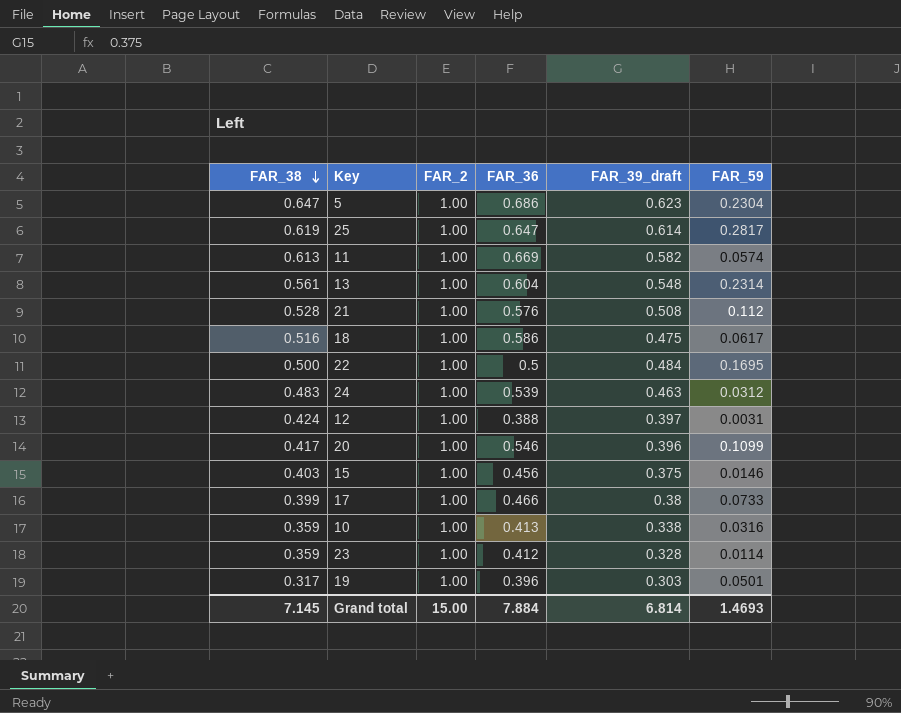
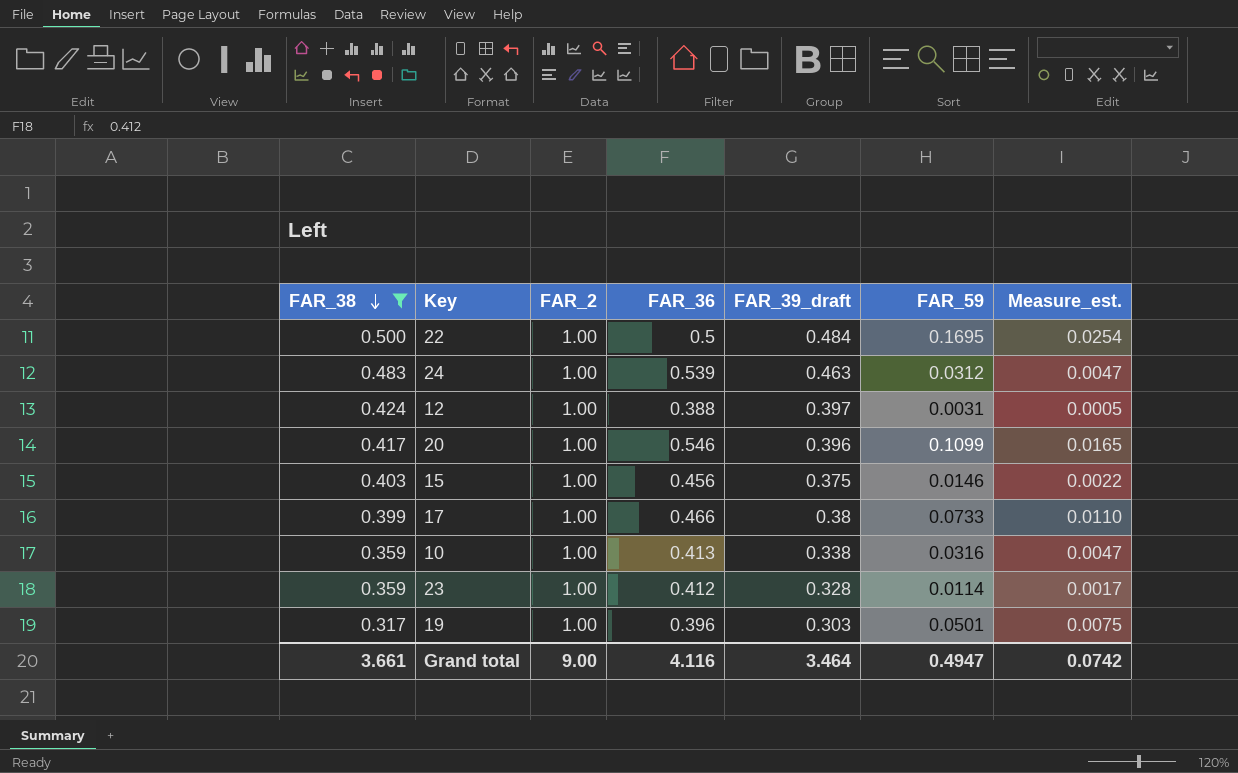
filter: none -> FAR_38 <= 0.500
column Measure_est. | formula: none -> [FAR_59] * 0.15
Grand total | FAR_38: 7.145 -> 3.661
Grand total | FAR_2: 15.00 -> 9.00
Grand total | FAR_36: 7.884 -> 4.116
Grand total | FAR_39_draft: 6.814 -> 3.464
Grand total | FAR_59: 1.4693 -> 0.4947

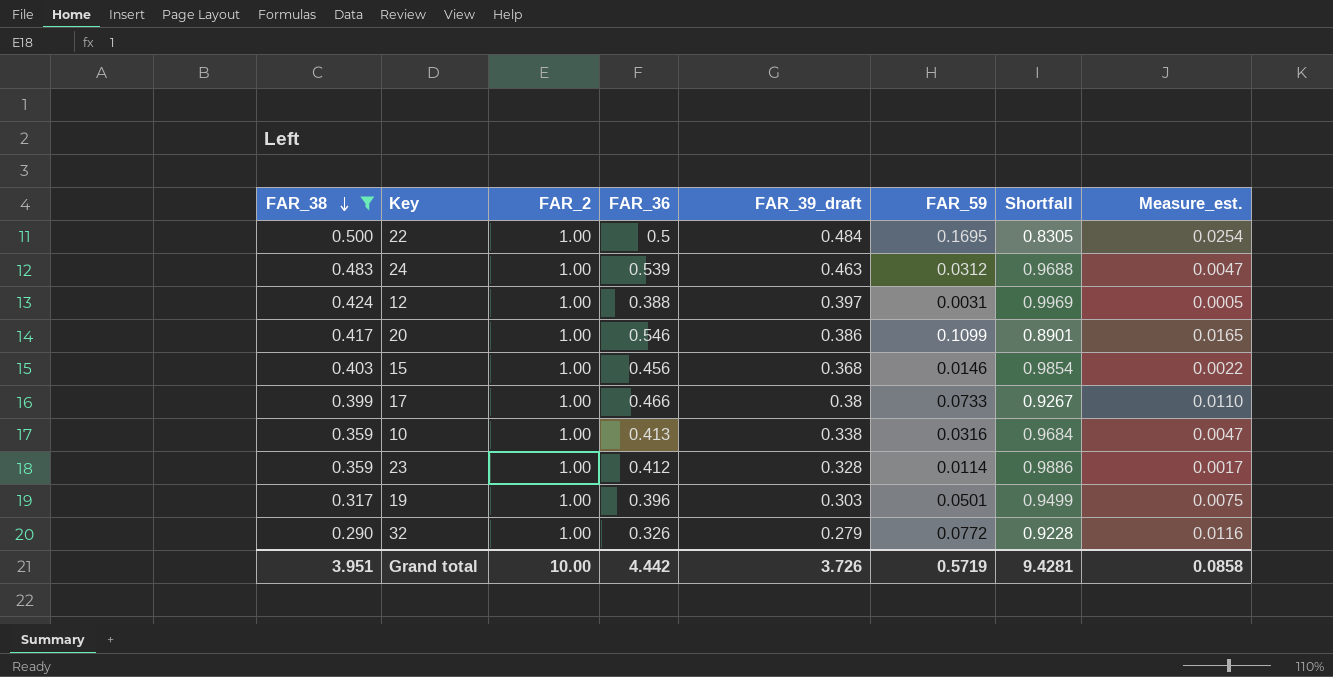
column Shortfall | formula: none -> [FAR_2] - [FAR_59]
20 | FAR_39_draft: 0.396 -> 0.386
15 | FAR_39_draft: 0.375 -> 0.368
row 32: none -> 0.290 | 1.00 | 0.326 | 0.279 | 0.0772 | 0.9228 | 0.0116
Grand total | FAR_38: 3.661 -> 3.951
Grand total | FAR_2: 9.00 -> 10.00
Grand total | FAR_36: 4.116 -> 4.442
Grand total | FAR_39_draft: 3.464 -> 3.726
Grand total | FAR_59: 0.4947 -> 0.5719
Grand total | Measure_est.: 0.0742 -> 0.0858

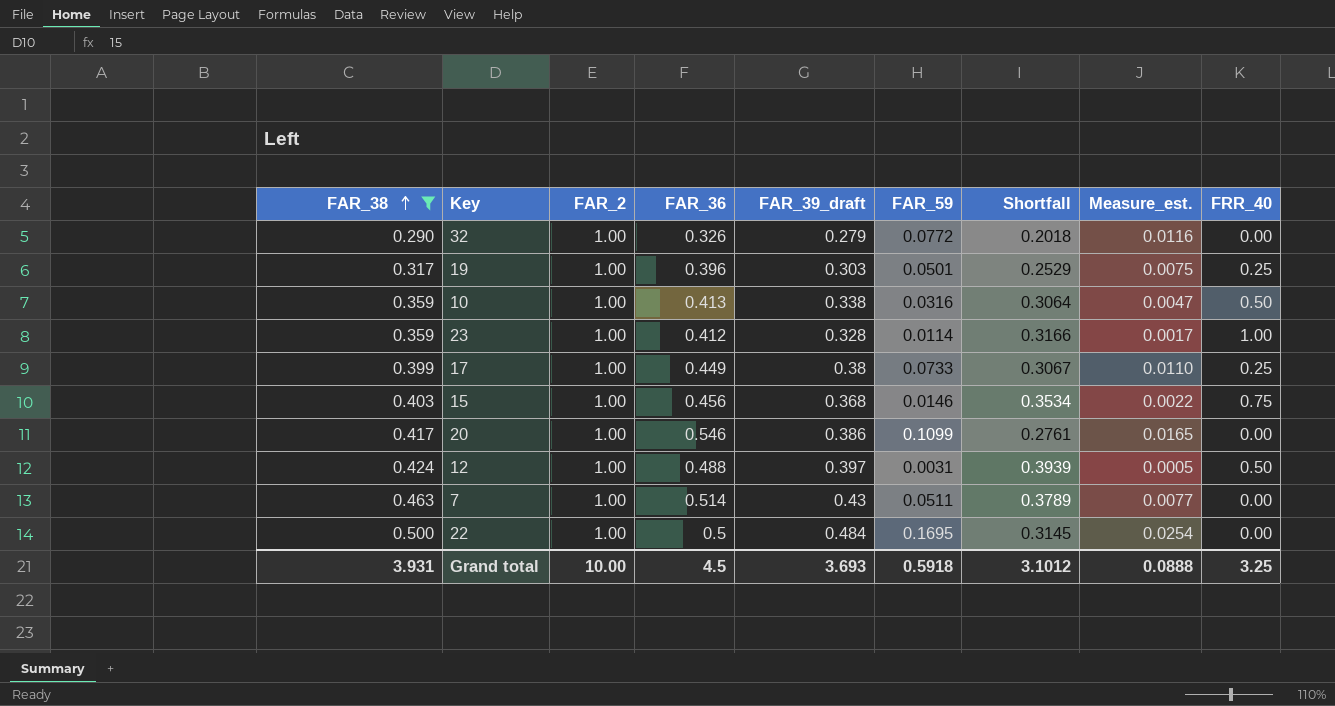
row order: FAR_38 descending -> FAR_38 ascending
column Shortfall | formula: [FAR_2] - [FAR_59] -> [FAR_39_draft] - [FAR_59]
column FRR_40 | position: none -> 9
row 24: 0.483 | 1.00 | 0.539 | 0.463 | 0.0312 | 0.9688 | 0.0047 -> none
17 | FAR_36: 0.466 -> 0.449
12 | FAR_36: 0.388 -> 0.488
row 7: none -> 0.463 | 1.00 | 0.514 | 0.43 | 0.0511 | 0.3789 | 0.0077 | 0.00
Grand total | FAR_38: 3.951 -> 3.931
Grand total | FAR_36: 4.442 -> 4.5
Grand total | FAR_39_draft: 3.726 -> 3.693
Grand total | FAR_59: 0.5719 -> 0.5918
Grand total | Shortfall: 9.4281 -> 3.1012
Grand total | Measure_est.: 0.0858 -> 0.0888

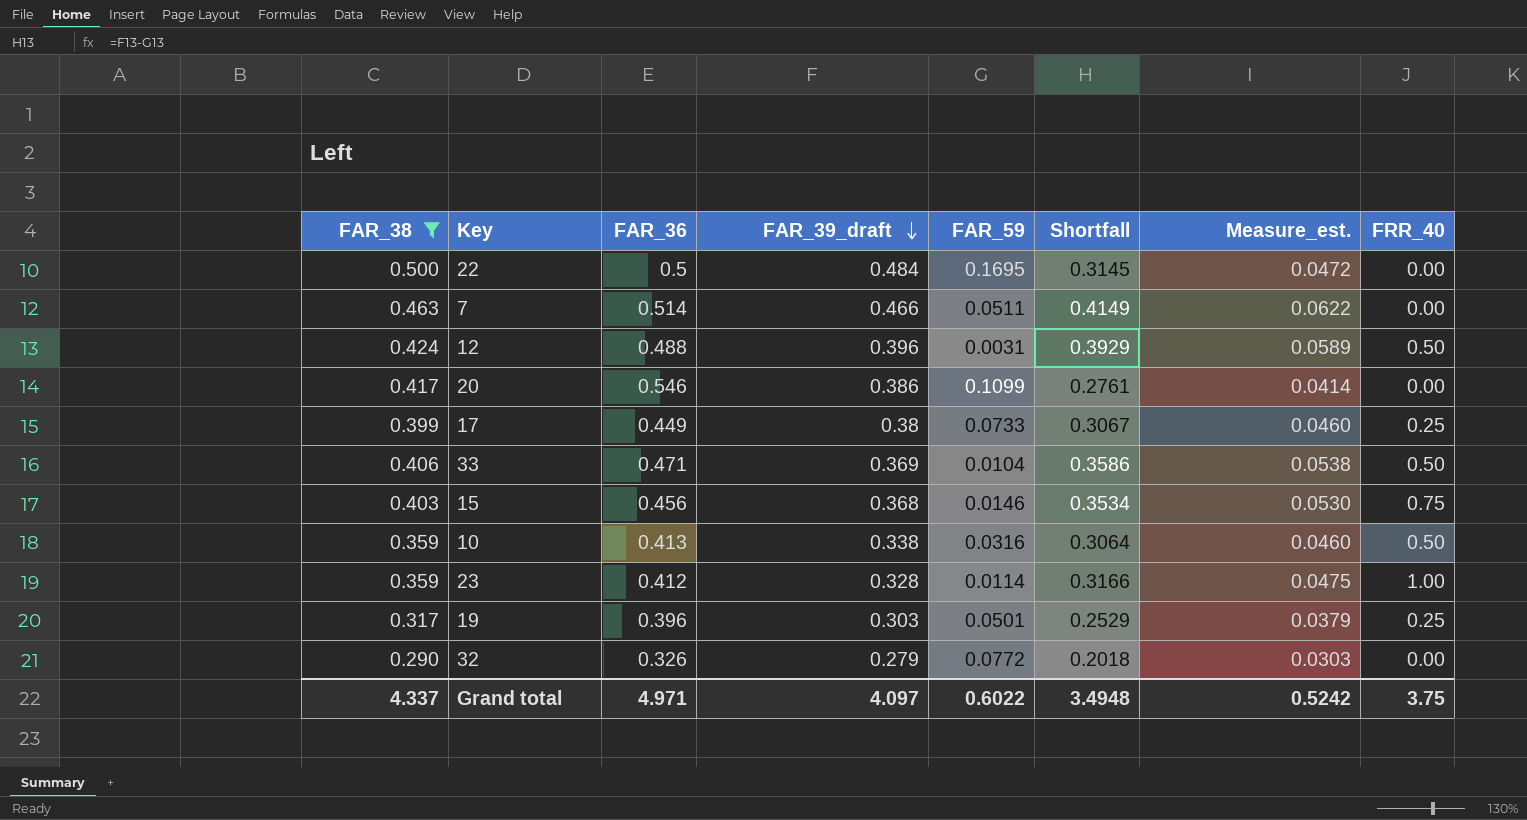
row order: FAR_38 ascending -> FAR_39_draft descending
column FAR_2 | position: 3 -> none
column Measure_est. | formula: [FAR_59] * 0.15 -> [Shortfall] * 0.15
7 | FAR_39_draft: 0.43 -> 0.466
7 | Shortfall: 0.3789 -> 0.4149
12 | FAR_39_draft: 0.397 -> 0.396
12 | Shortfall: 0.3939 -> 0.3929
row 33: none -> 0.406 | 0.471 | 0.369 | 0.0104 | 0.3586 | 0.0538 | 0.50
Grand total | FAR_38: 3.931 -> 4.337
Grand total | FAR_36: 4.5 -> 4.971
Grand total | FAR_39_draft: 3.693 -> 4.097
Grand total | FAR_59: 0.5918 -> 0.6022
Grand total | Shortfall: 3.1012 -> 3.4948
Grand total | Measure_est.: 0.0888 -> 0.5242
Grand total | FRR_40: 3.25 -> 3.75

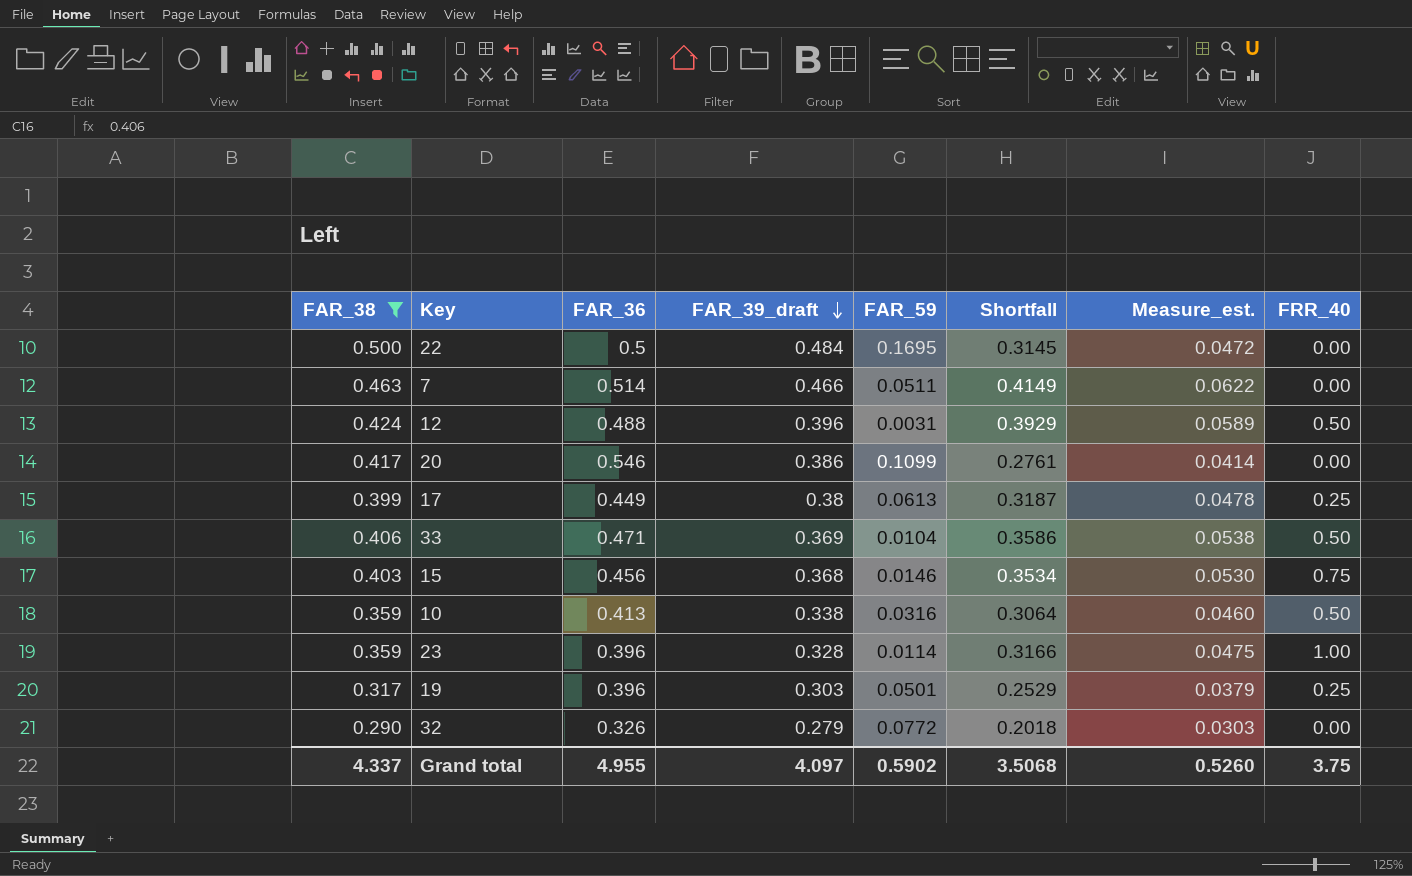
17 | FAR_59: 0.0733 -> 0.0613
17 | Shortfall: 0.3067 -> 0.3187
17 | Measure_est.: 0.0460 -> 0.0478
23 | FAR_36: 0.412 -> 0.396
Grand total | FAR_36: 4.971 -> 4.955
Grand total | FAR_59: 0.6022 -> 0.5902
Grand total | Shortfall: 3.4948 -> 3.5068
Grand total | Measure_est.: 0.5242 -> 0.5260

